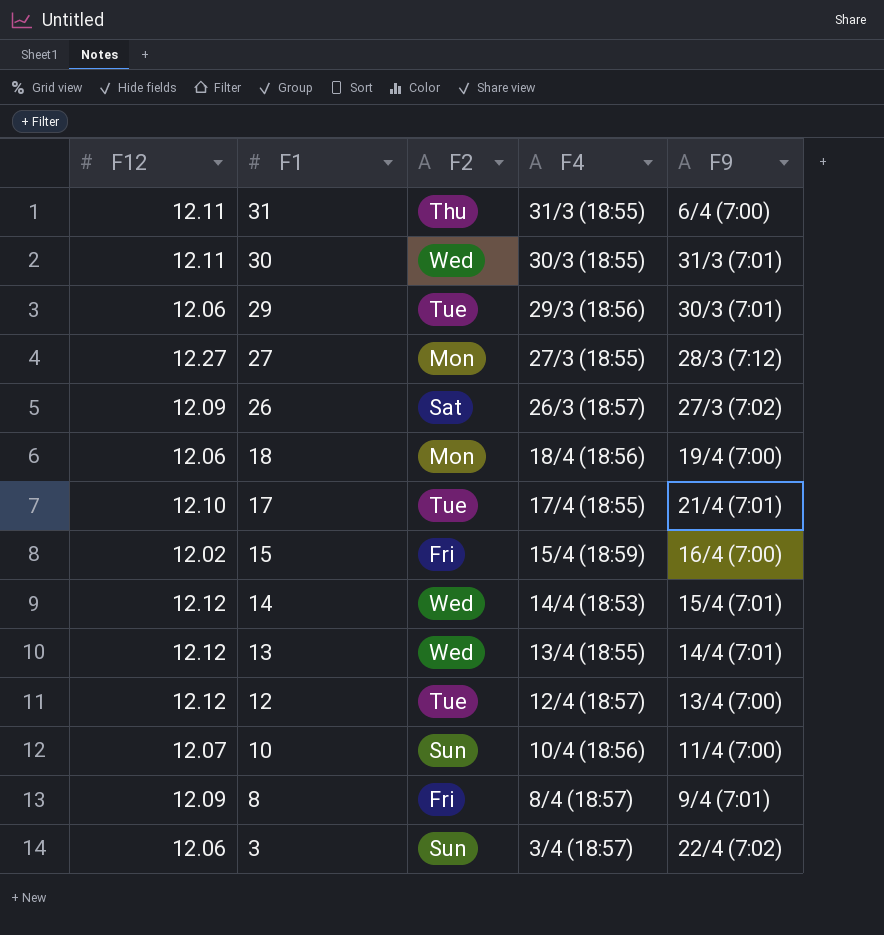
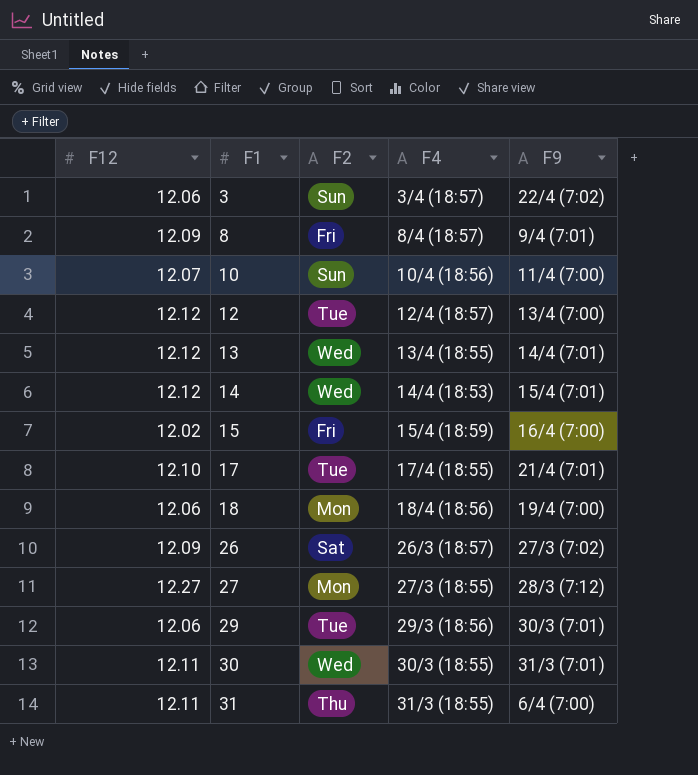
row order: F1 descending -> F1 ascending

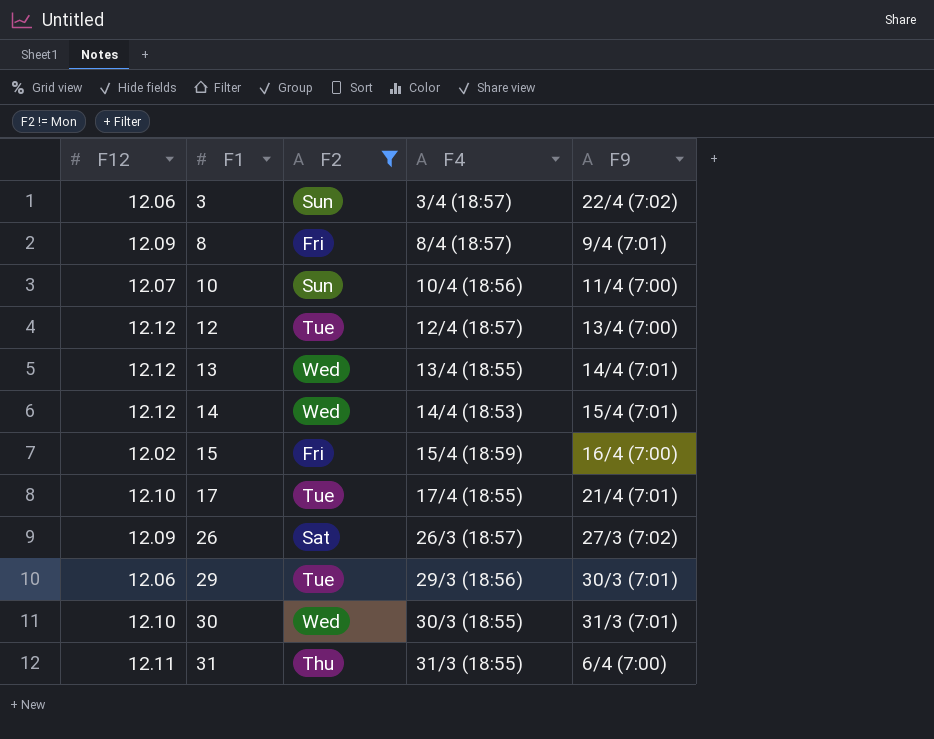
filter: none -> F2 != Mon
30 | F12: 12.11 -> 12.10

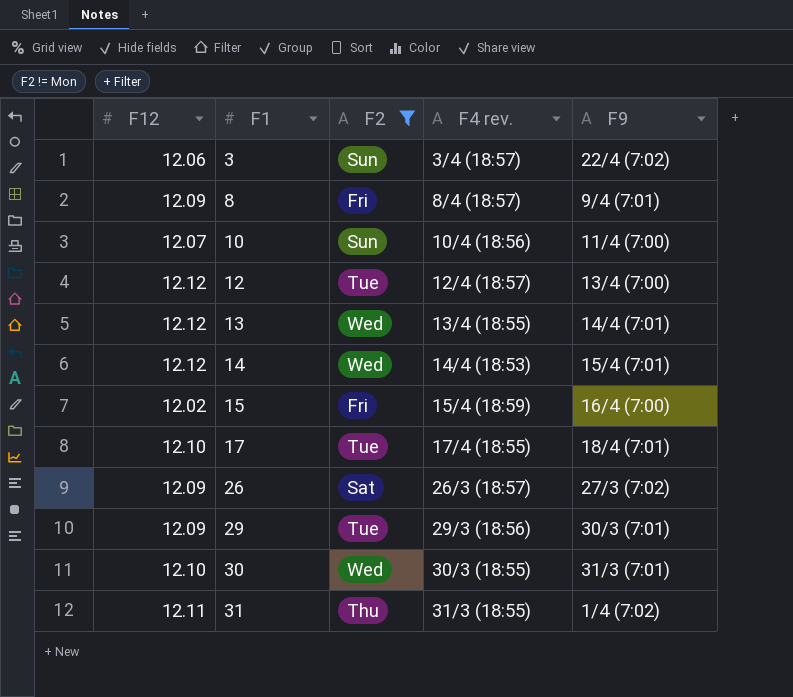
column name: F4 -> F4 rev.
17 | F9: 21/4 (7:01) -> 18/4 (7:01)
29 | F12: 12.06 -> 12.09
31 | F9: 6/4 (7:00) -> 1/4 (7:02)

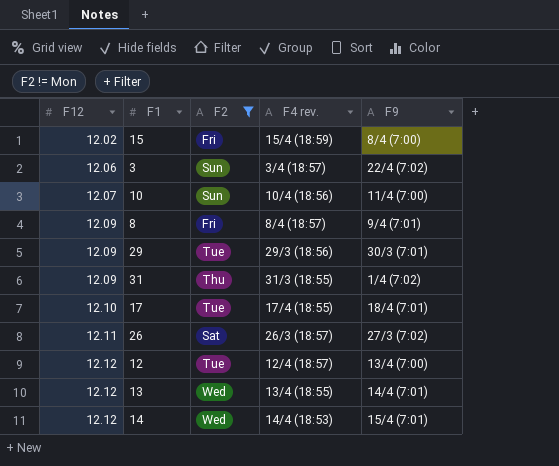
row order: F1 ascending -> F12 ascending
row 30: 12.10 | Wed | 30/3 (18:55) | 31/3 (7:01) -> none
15 | F9: 16/4 (7:00) -> 8/4 (7:00)
31 | F12: 12.11 -> 12.09
26 | F12: 12.09 -> 12.11

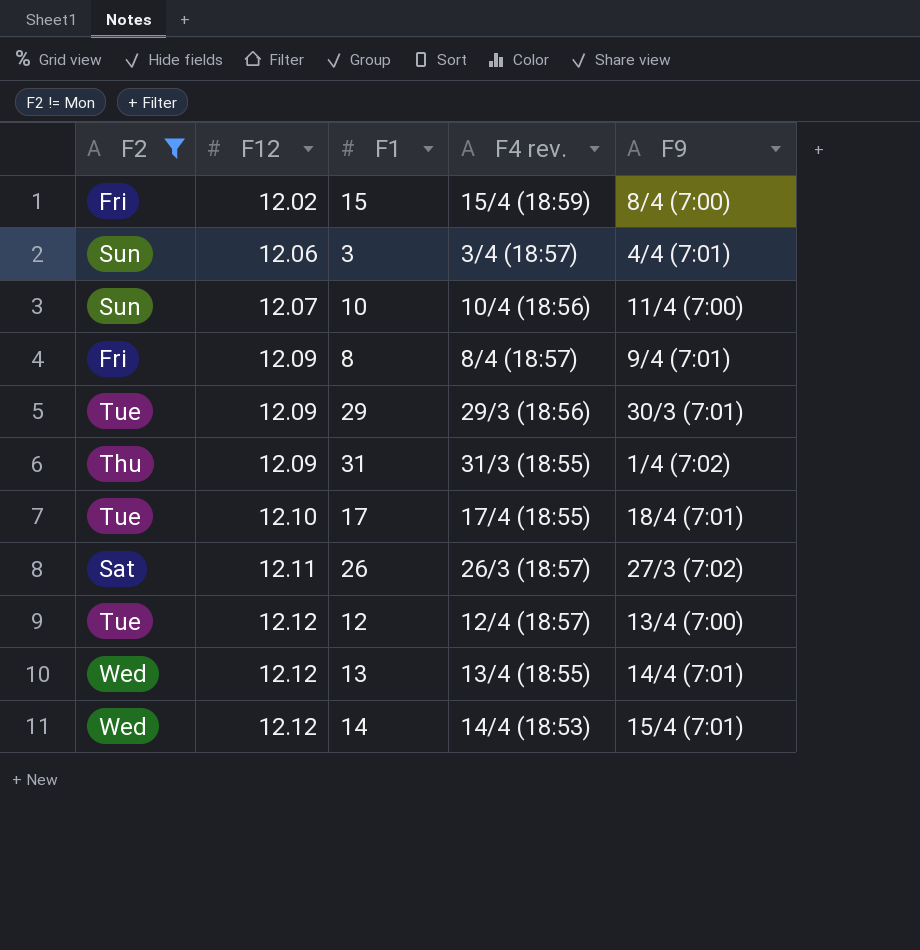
column F2 | position: 3 -> 1
3 | F9: 22/4 (7:02) -> 4/4 (7:01)

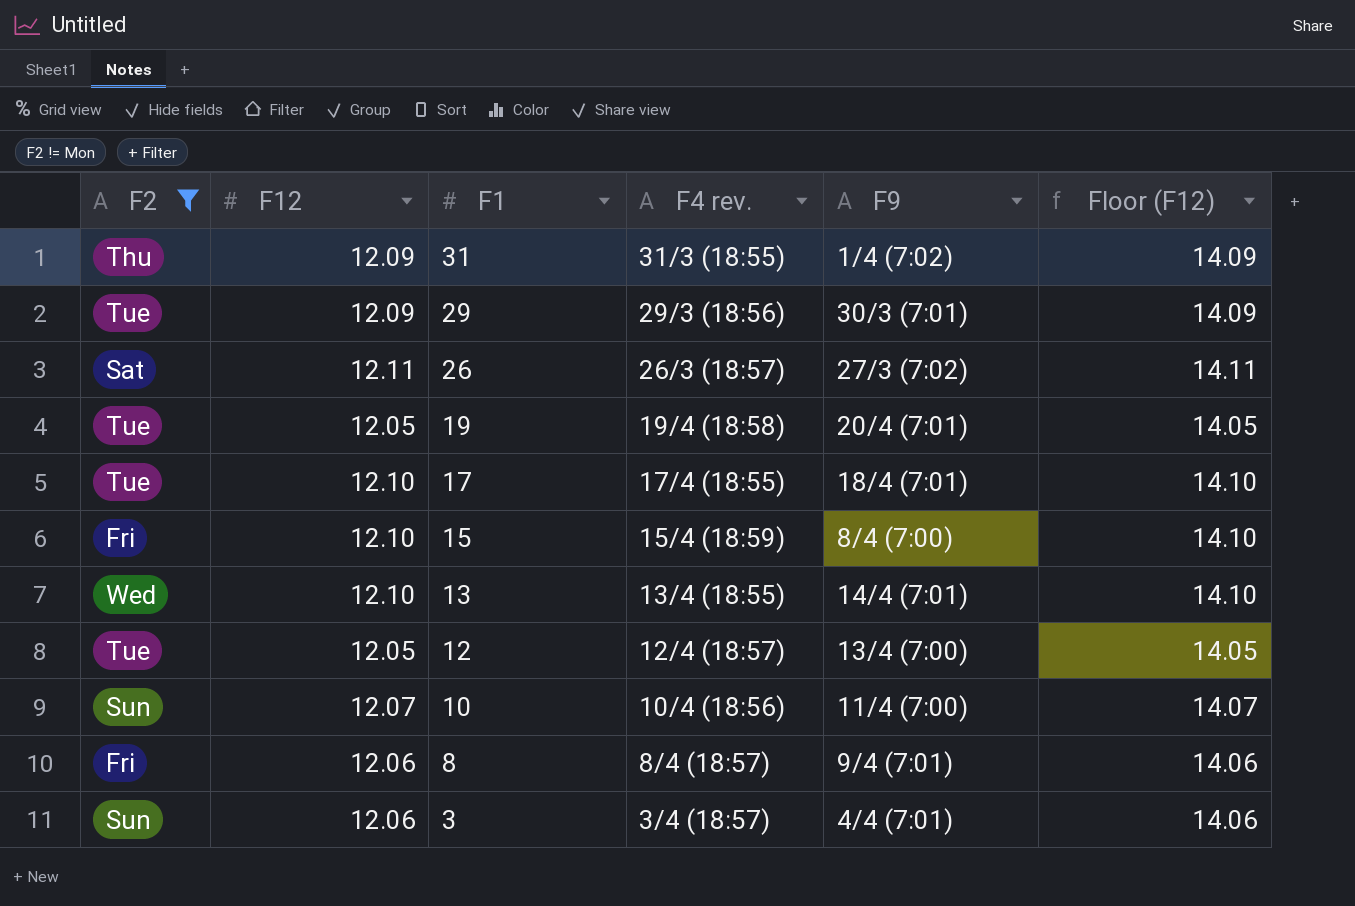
row order: F12 ascending -> F1 descending
column Floor (F12) | formula: none -> [F12] + 2
row 14: Wed | 12.12 | 14/4 (18:53) | 15/4 (7:01) -> none
row 19: none -> Tue | 12.05 | 19/4 (18:58) | 20/4 (7:01) | 14.05
15 | F12: 12.02 -> 12.10
13 | F12: 12.12 -> 12.10
12 | F12: 12.12 -> 12.05
8 | F12: 12.09 -> 12.06

